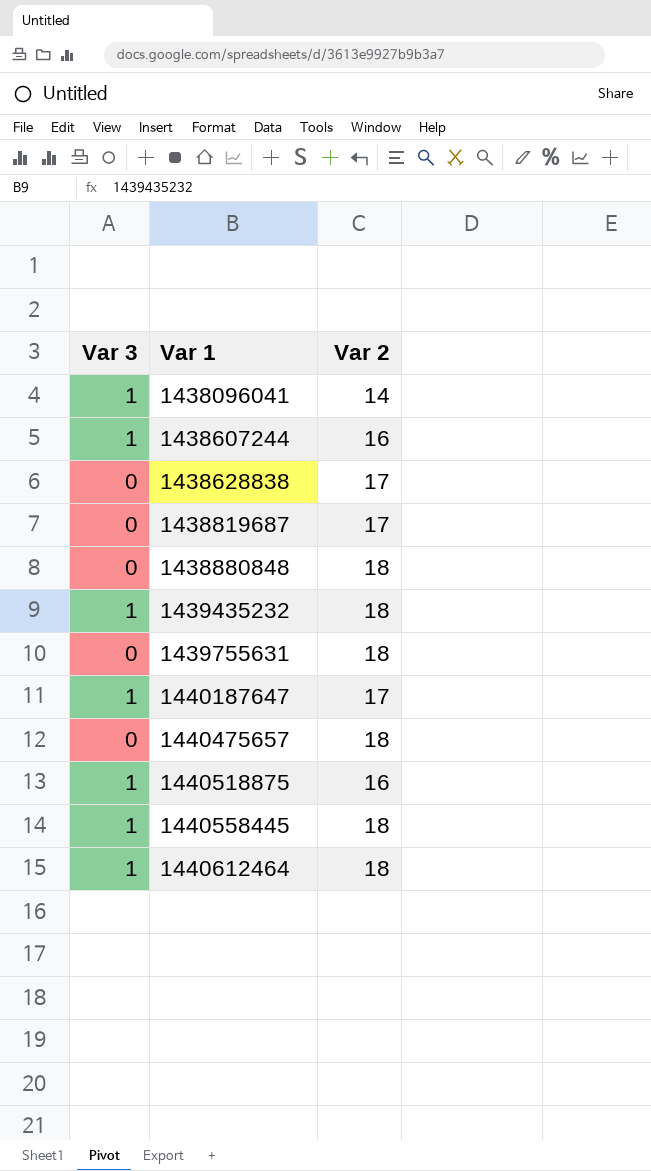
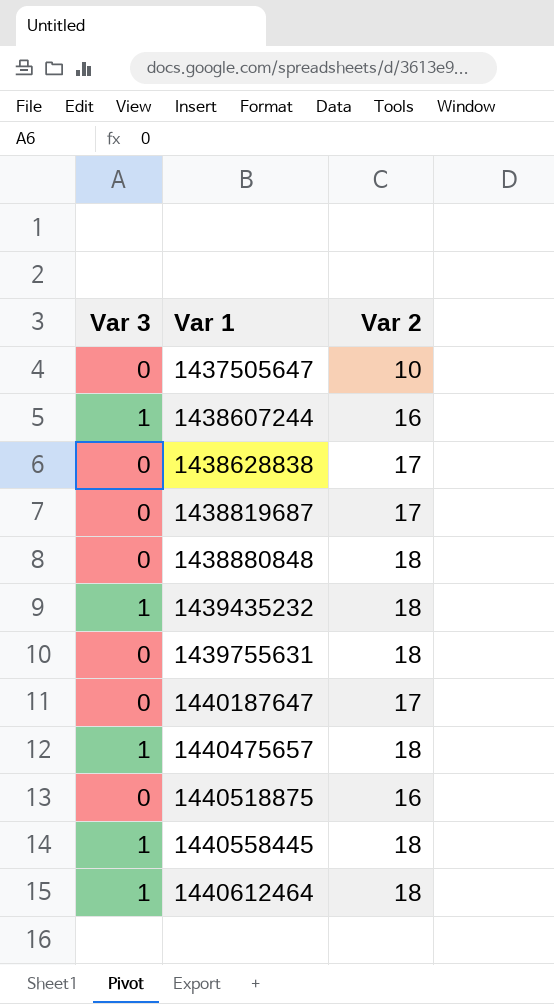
row 1438096041: 1 | 14 -> none
row 1437505647: none -> 0 | 10
1440187647 | Var 3: 1 -> 0
1440475657 | Var 3: 0 -> 1
1440518875 | Var 3: 1 -> 0

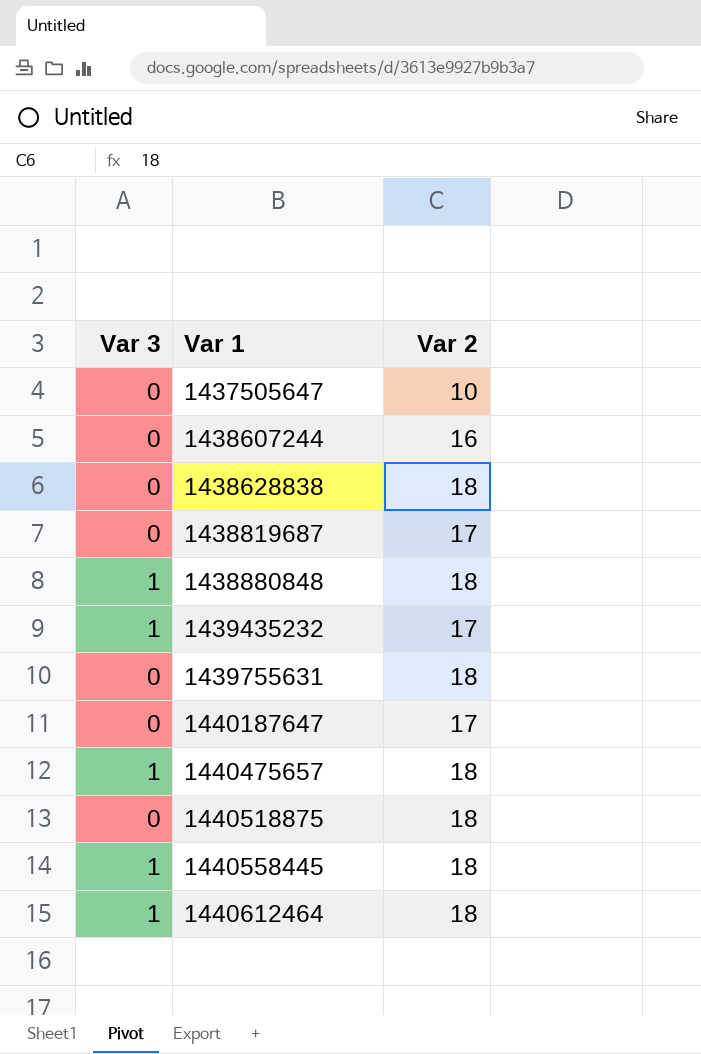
1438607244 | Var 3: 1 -> 0
1438628838 | Var 2: 17 -> 18
1438880848 | Var 3: 0 -> 1
1439435232 | Var 2: 18 -> 17
1440518875 | Var 2: 16 -> 18

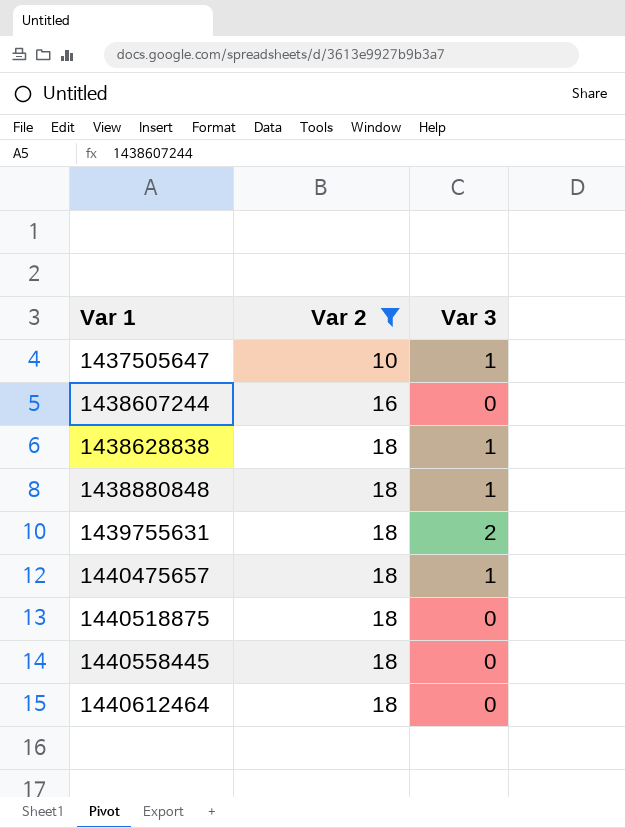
filter: none -> Var 2 != 17
column Var 3 | position: 1 -> 3
1437505647 | Var 3: 0 -> 1
1438628838 | Var 3: 0 -> 1
1439755631 | Var 3: 0 -> 2
1440558445 | Var 3: 1 -> 0
1440612464 | Var 3: 1 -> 0

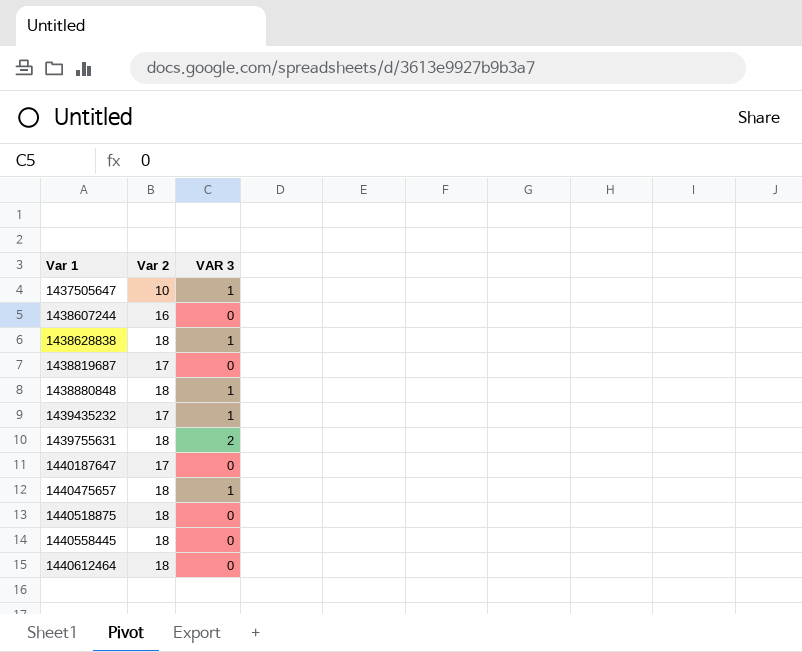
filter: Var 2 != 17 -> none
column name: Var 3 -> VAR 3

